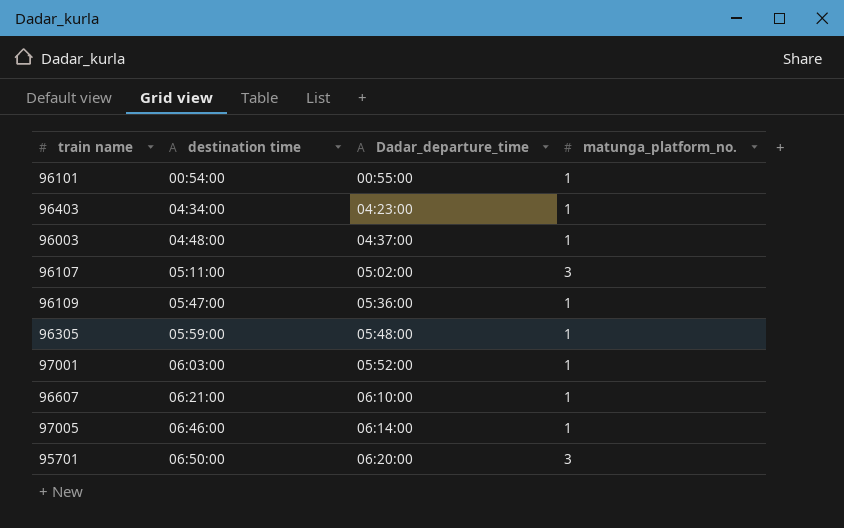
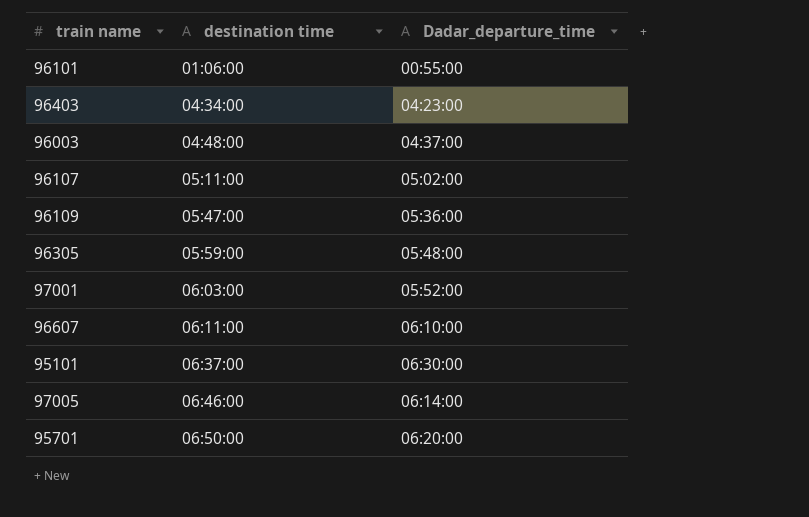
column matunga_platform_no. | position: 4 -> none
96101 | destination time: 00:54:00 -> 01:06:00
96607 | destination time: 06:21:00 -> 06:11:00
row 95101: none -> 06:37:00 | 06:30:00

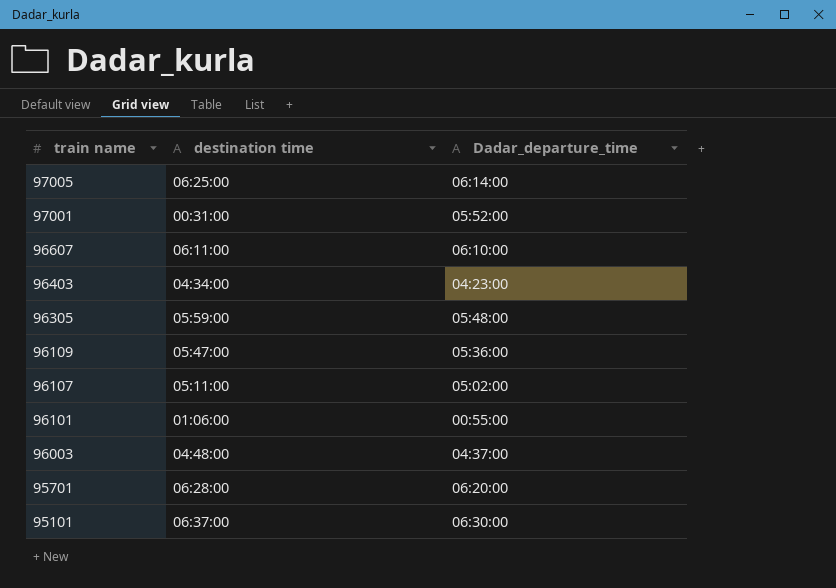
row order: destination time ascending -> train name descending
97005 | destination time: 06:46:00 -> 06:25:00
97001 | destination time: 06:03:00 -> 00:31:00
95701 | destination time: 06:50:00 -> 06:28:00

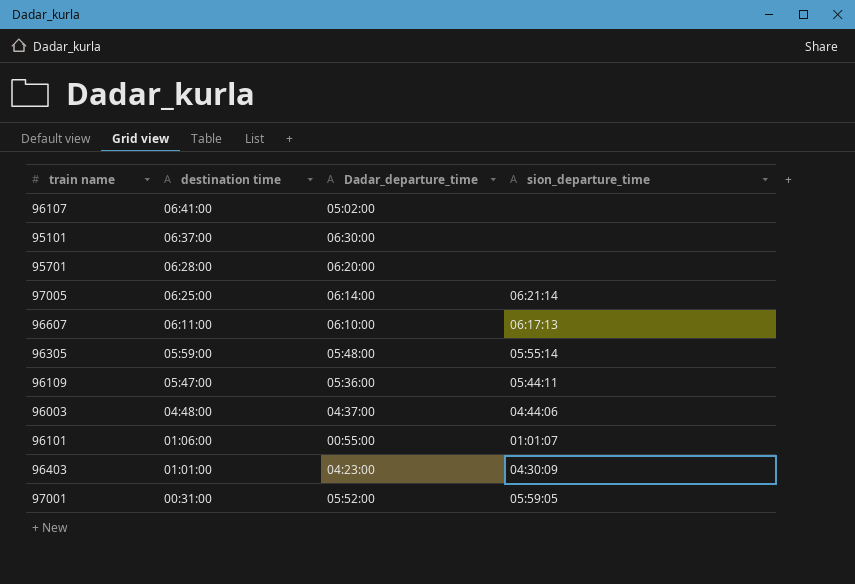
row order: train name descending -> destination time descending
column sion_departure_time | position: none -> 4
96107 | destination time: 05:11:00 -> 06:41:00
96403 | destination time: 04:34:00 -> 01:01:00

